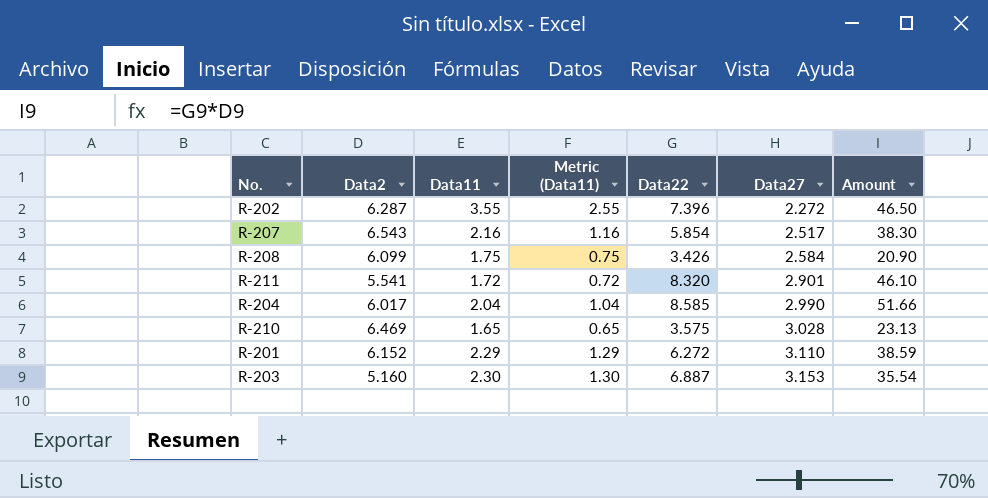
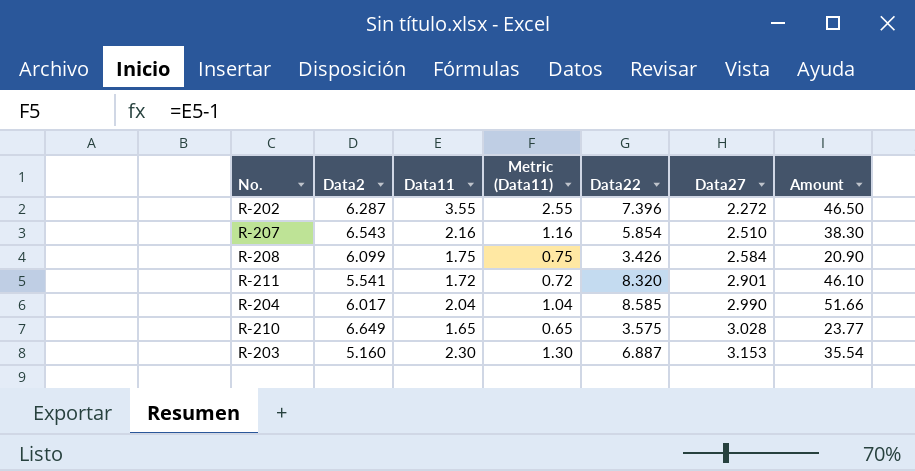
row R-201: 6.152 | 2.29 | 1.29 | 6.272 | 3.110 | 38.59 -> none
R-207 | Data27: 2.517 -> 2.510
R-210 | Data2: 6.469 -> 6.649
R-210 | Amount: 23.13 -> 23.77

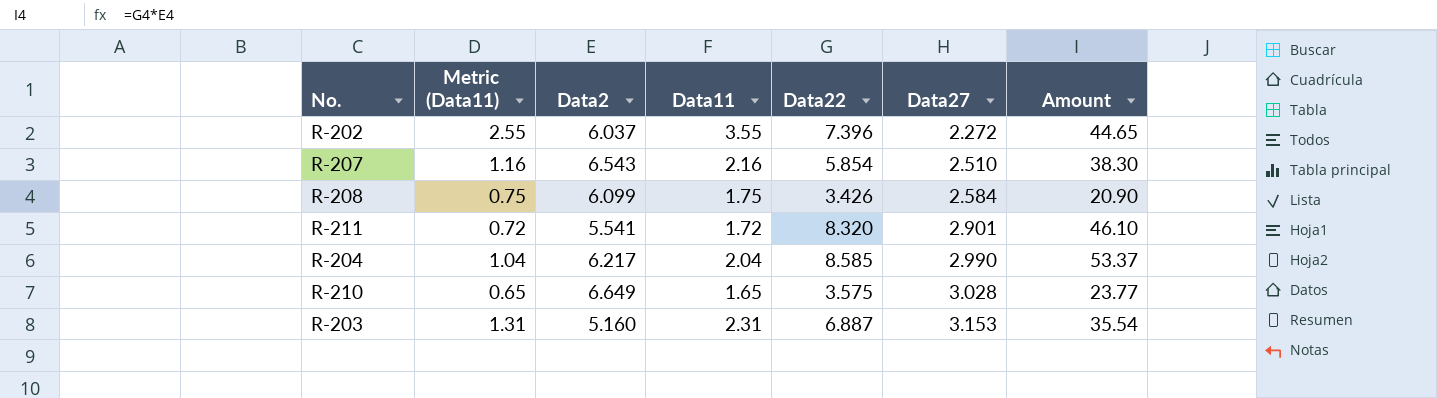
column Metric (Data11) | position: 4 -> 2
R-202 | Data2: 6.287 -> 6.037
R-202 | Amount: 46.50 -> 44.65
R-204 | Data2: 6.017 -> 6.217
R-204 | Amount: 51.66 -> 53.37
R-203 | Metric (Data11): 1.30 -> 1.31
R-203 | Data11: 2.30 -> 2.31

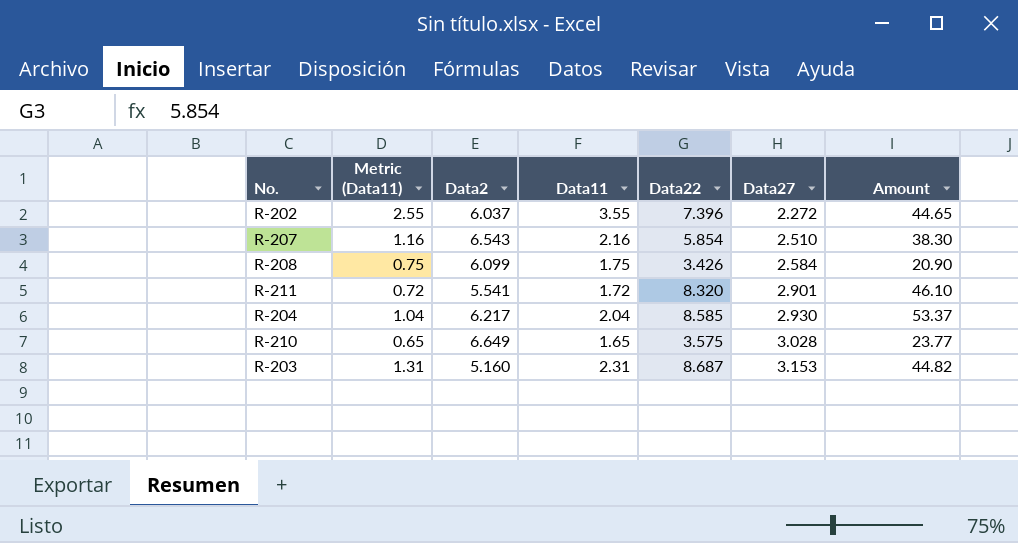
R-204 | Data27: 2.990 -> 2.930
R-203 | Data22: 6.887 -> 8.687
R-203 | Amount: 35.54 -> 44.82

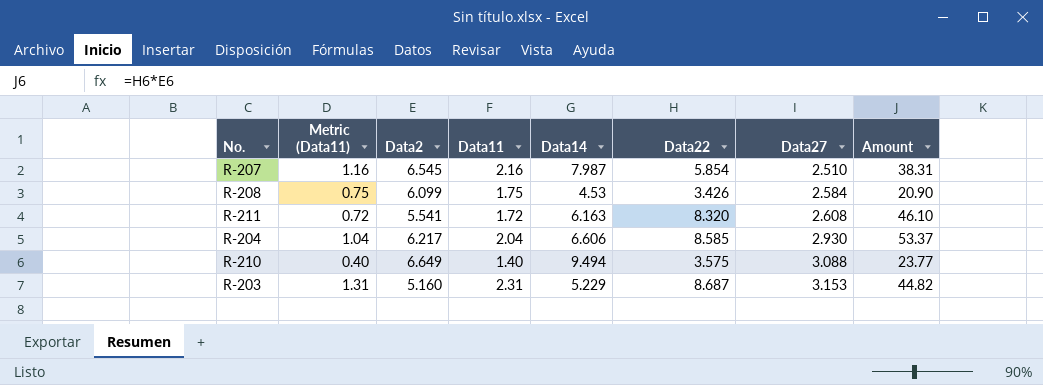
column Data14 | position: none -> 5
row R-202: 2.55 | 6.037 | 3.55 | 7.396 | 2.272 | 44.65 -> none
R-207 | Data2: 6.543 -> 6.545
R-207 | Amount: 38.30 -> 38.31
R-211 | Data27: 2.901 -> 2.608
R-210 | Metric (Data11): 0.65 -> 0.40
R-210 | Data11: 1.65 -> 1.40
R-210 | Data27: 3.028 -> 3.088

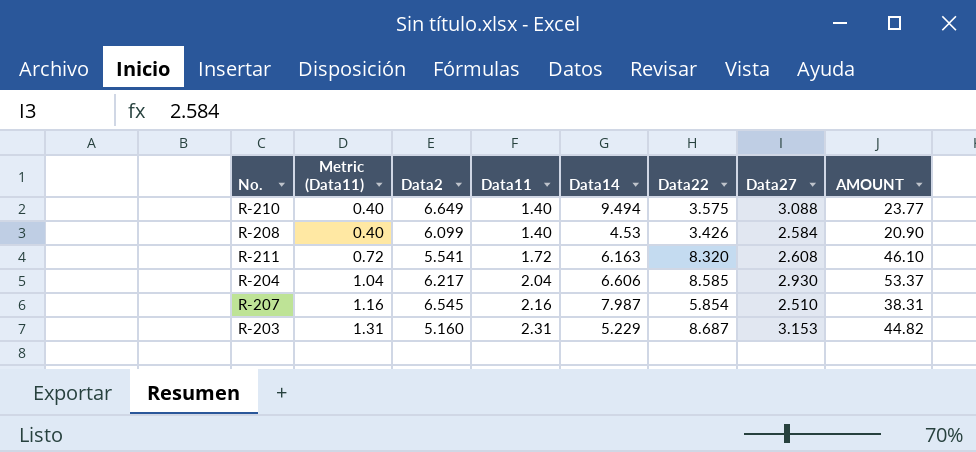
row order: Data27 ascending -> Metric (Data11) ascending
column name: Amount -> AMOUNT
R-208 | Metric (Data11): 0.75 -> 0.40
R-208 | Data11: 1.75 -> 1.40

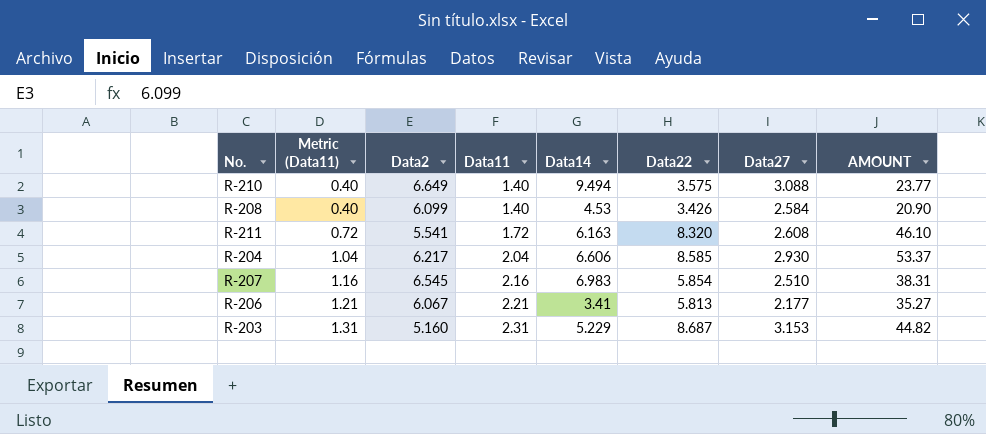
R-207 | Data14: 7.987 -> 6.983
row R-206: none -> 1.21 | 6.067 | 2.21 | 3.41 | 5.813 | 2.177 | 35.27

